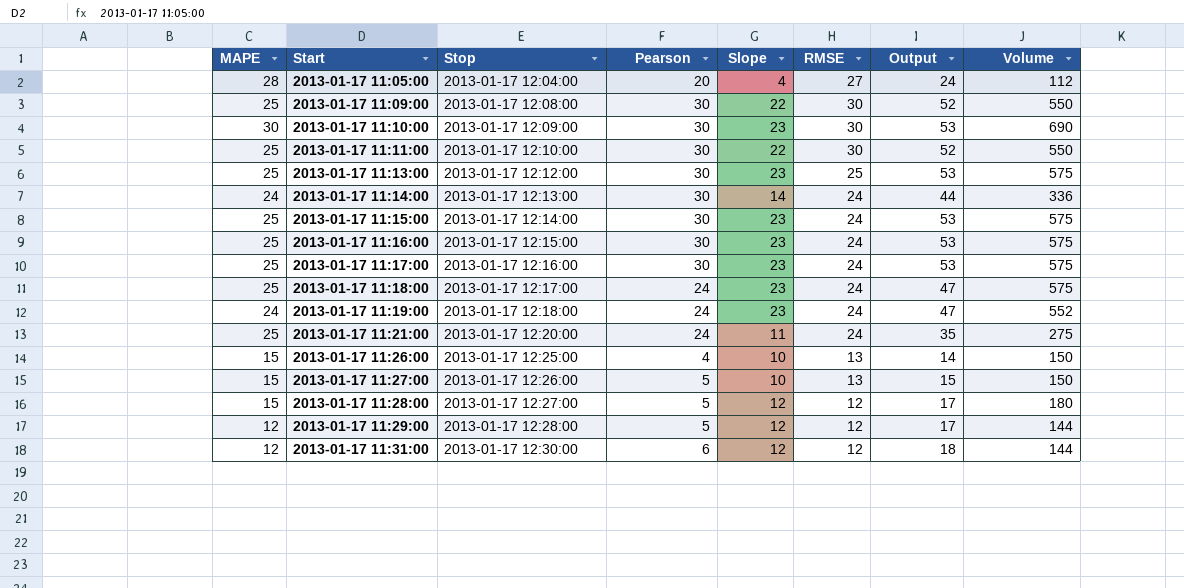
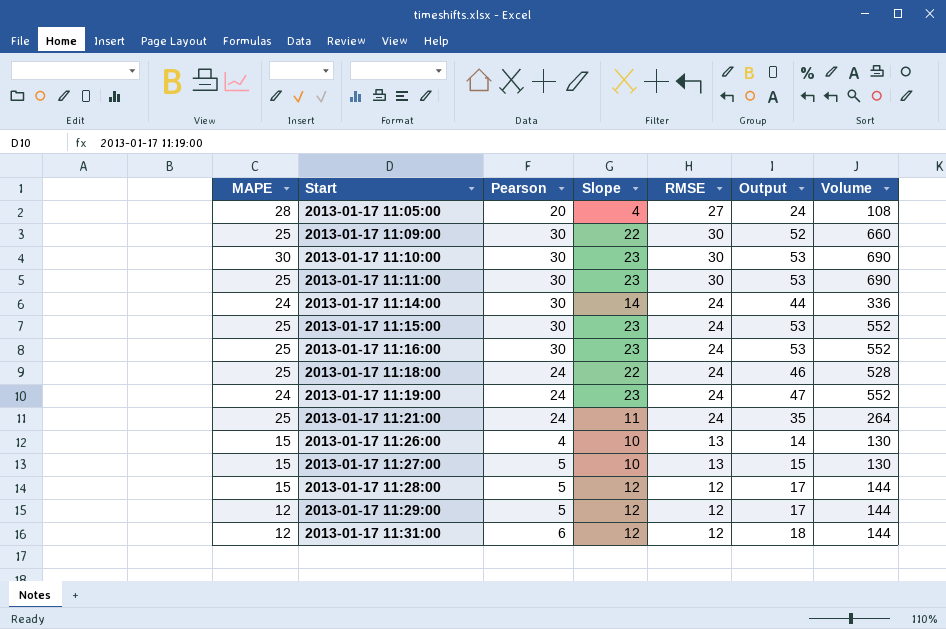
column Stop | position: 3 -> none
column Volume | formula: [MAPE] * [Slope] -> [Slope] * [RMSE]
row 2013-01-17 11:13:00: 25 | 2013-01-17 12:12:00 | 30 | 23 | 25 | 53 | 575 -> none
row 2013-01-17 11:17:00: 25 | 2013-01-17 12:16:00 | 30 | 23 | 24 | 53 | 575 -> none
2013-01-17 11:11:00 | Slope: 22 -> 23
2013-01-17 11:11:00 | Output: 52 -> 53
2013-01-17 11:18:00 | Slope: 23 -> 22
2013-01-17 11:18:00 | Output: 47 -> 46

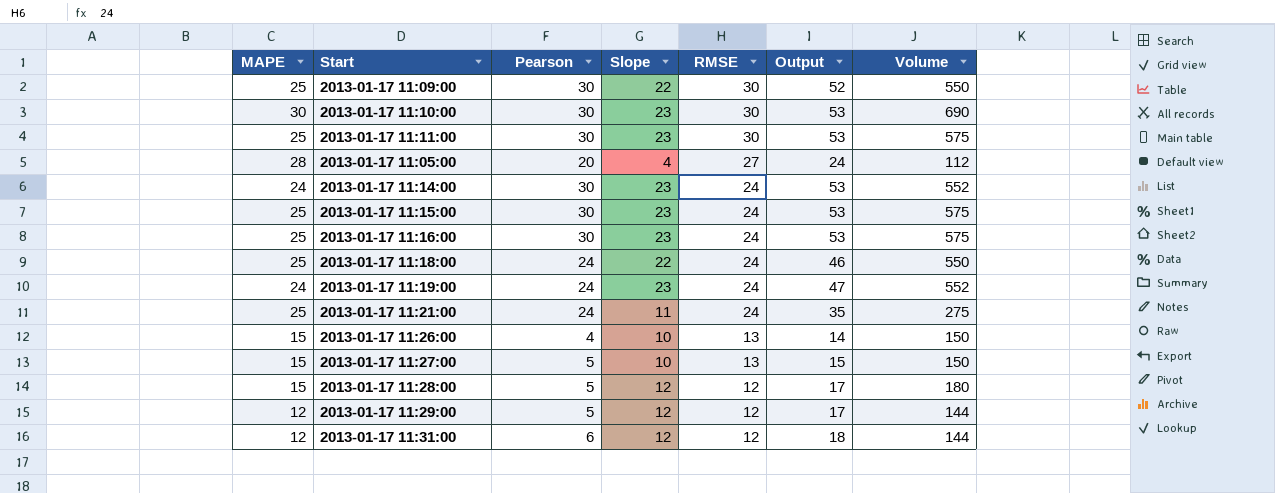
row order: Start ascending -> RMSE descending
column Volume | formula: [Slope] * [RMSE] -> [MAPE] * [Slope]
2013-01-17 11:14:00 | Slope: 14 -> 23
2013-01-17 11:14:00 | Output: 44 -> 53

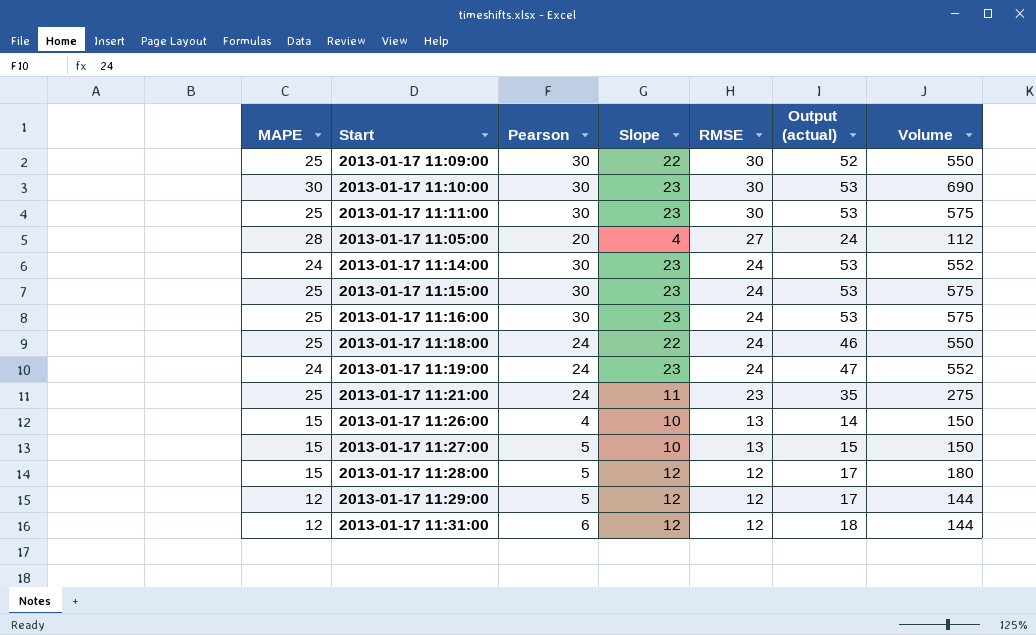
column name: Output -> Output (actual)
2013-01-17 11:21:00 | RMSE: 24 -> 23

